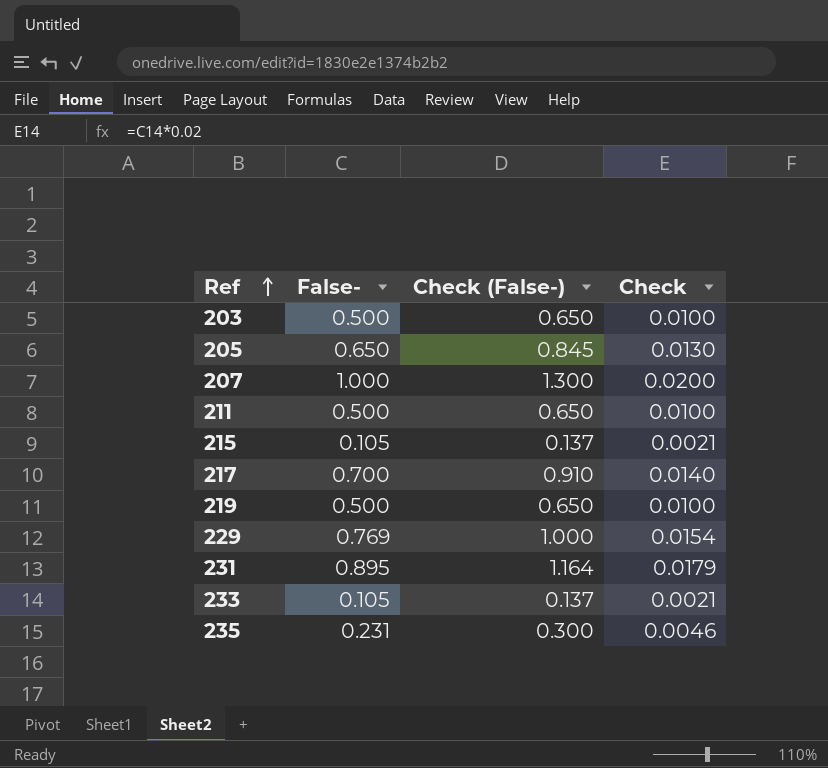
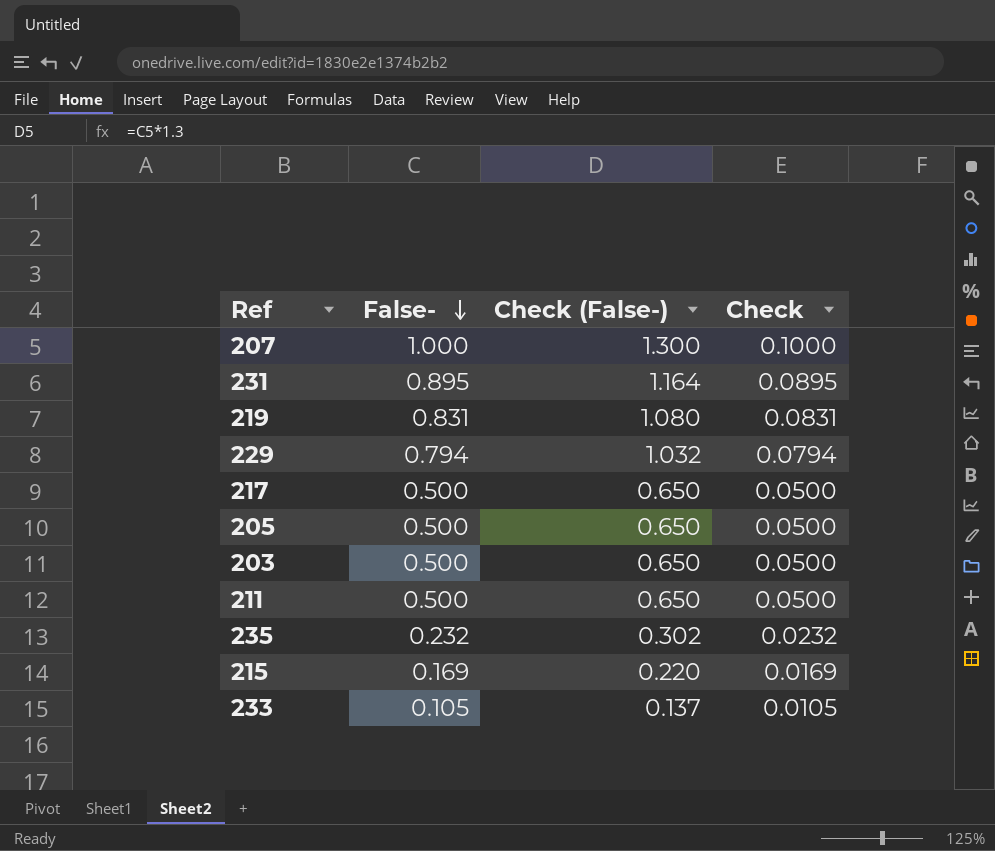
row order: Ref ascending -> False- descending
column Check | formula: [False-] * 0.02 -> [False-] * 0.1
219 | False-: 0.500 -> 0.831
219 | Check (False-): 0.650 -> 1.080
229 | False-: 0.769 -> 0.794
229 | Check (False-): 1.000 -> 1.032
217 | False-: 0.700 -> 0.500
217 | Check (False-): 0.910 -> 0.650
205 | False-: 0.650 -> 0.500
205 | Check (False-): 0.845 -> 0.650
235 | False-: 0.231 -> 0.232
235 | Check (False-): 0.300 -> 0.302
215 | False-: 0.105 -> 0.169
215 | Check (False-): 0.137 -> 0.220

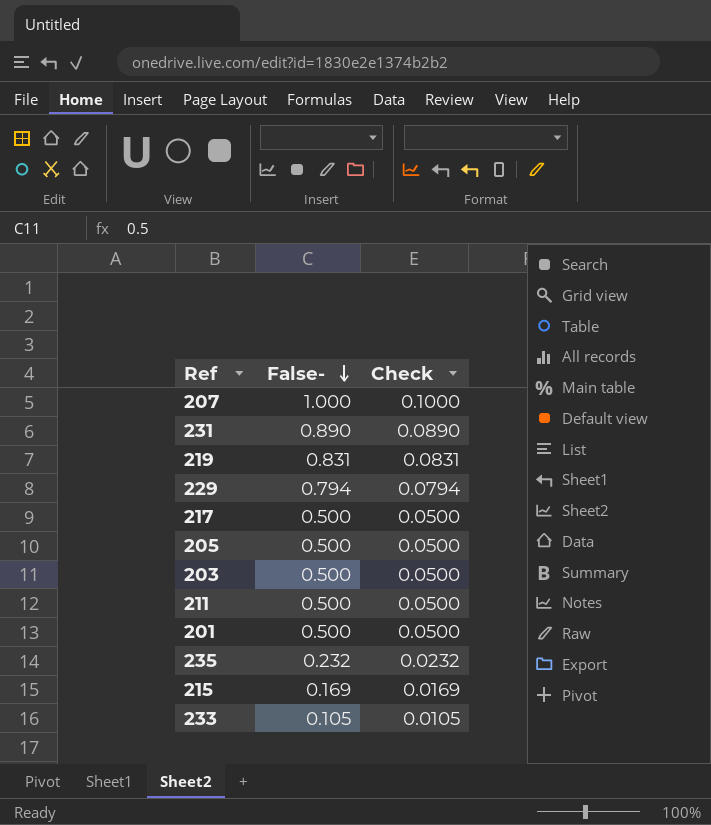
column Check (False-) | formula: [False-] * 1.3 -> none
231 | False-: 0.895 -> 0.890
231 | Check: 0.0895 -> 0.0890
row 201: none -> 0.500 | 0.0500

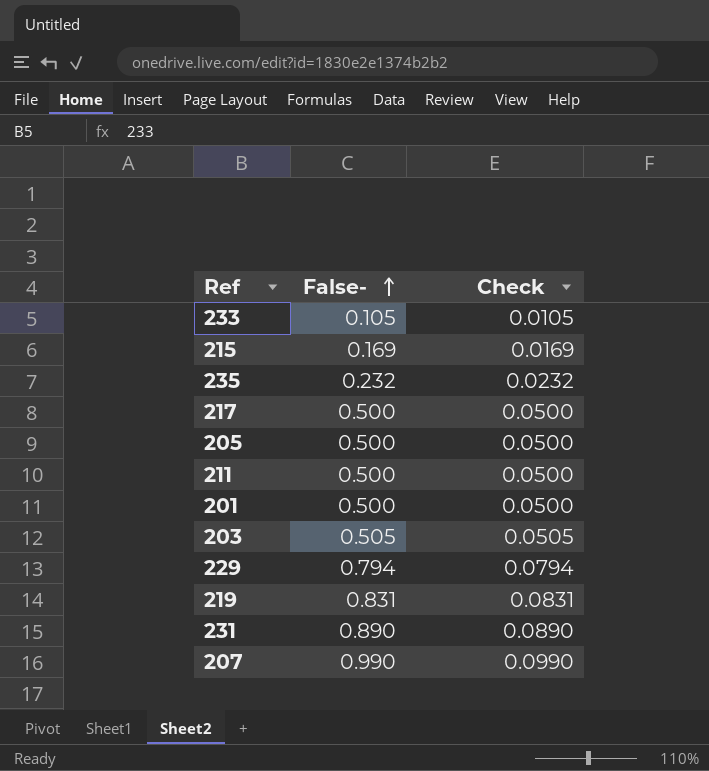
row order: False- descending -> False- ascending
203 | False-: 0.500 -> 0.505
203 | Check: 0.0500 -> 0.0505
207 | False-: 1.000 -> 0.990
207 | Check: 0.1000 -> 0.0990

